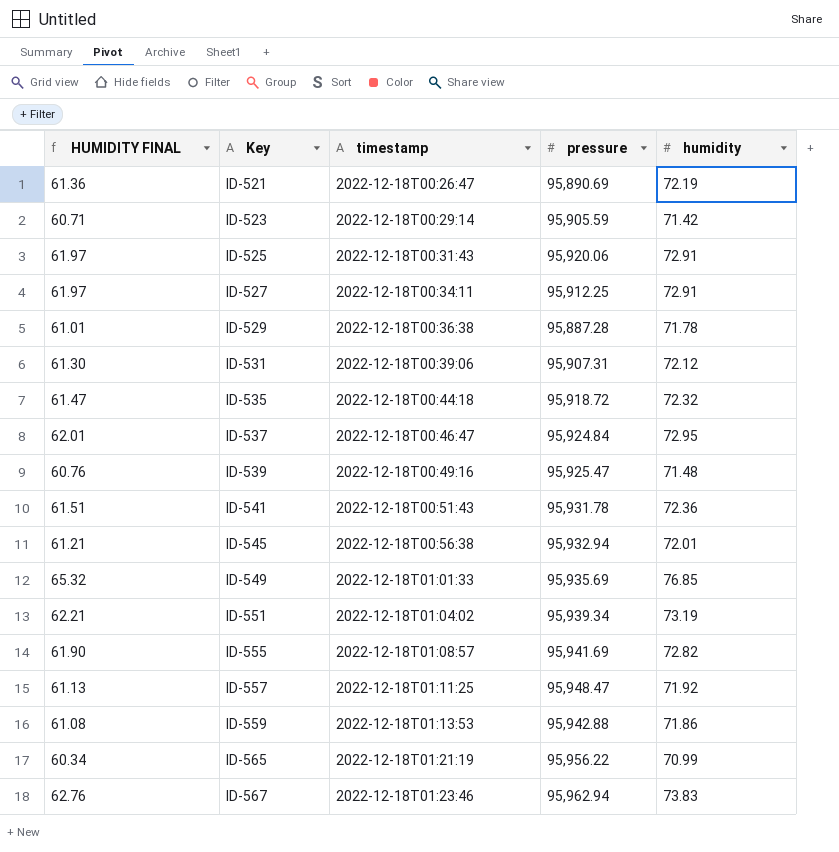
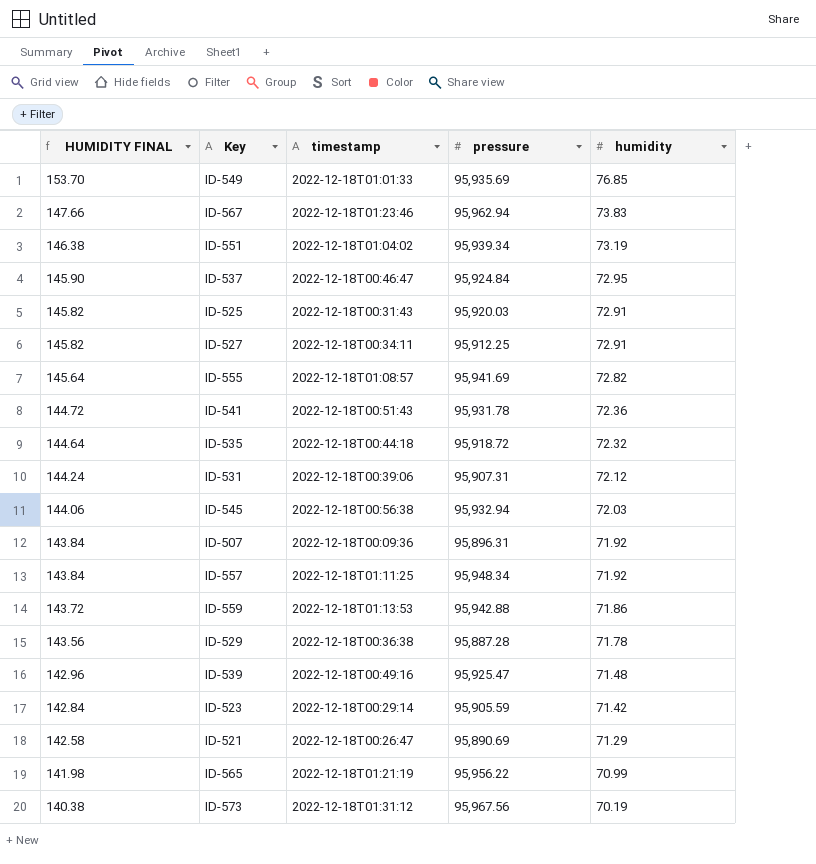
row order: Key ascending -> HUMIDITY FINAL descending
column HUMIDITY FINAL | formula: [humidity] * 0.85 -> [humidity] * 2
ID-525 | pressure: 95,920.06 -> 95,920.03
ID-545 | humidity: 72.01 -> 72.03
row ID-507: none -> 143.84 | 2022-12-18T00:09:36 | 95,896.31 | 71.92
ID-557 | pressure: 95,948.47 -> 95,948.34
ID-521 | humidity: 72.19 -> 71.29
row ID-573: none -> 140.38 | 2022-12-18T01:31:12 | 95,967.56 | 70.19

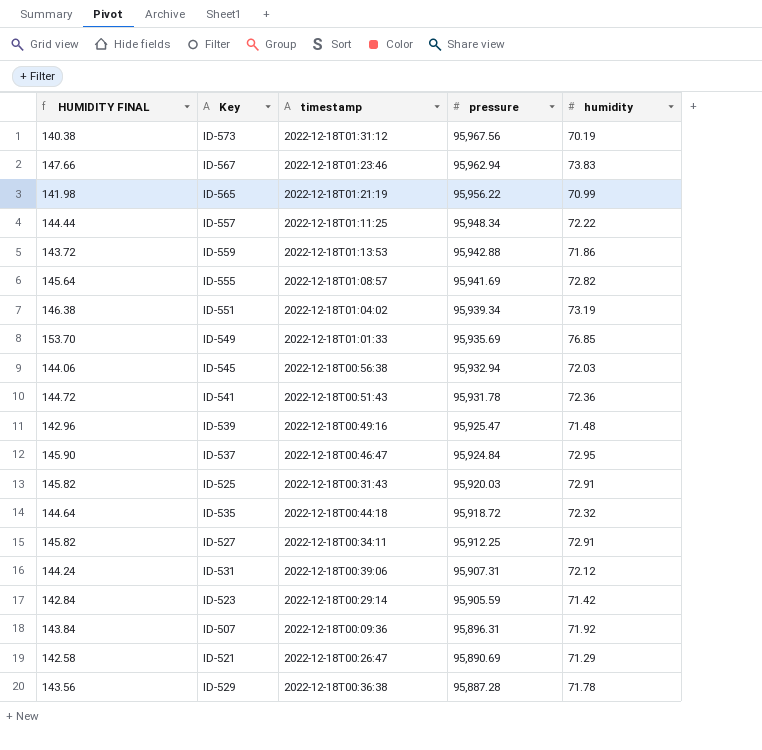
row order: HUMIDITY FINAL descending -> pressure descending
ID-557 | HUMIDITY FINAL: 143.84 -> 144.44
ID-557 | humidity: 71.92 -> 72.22

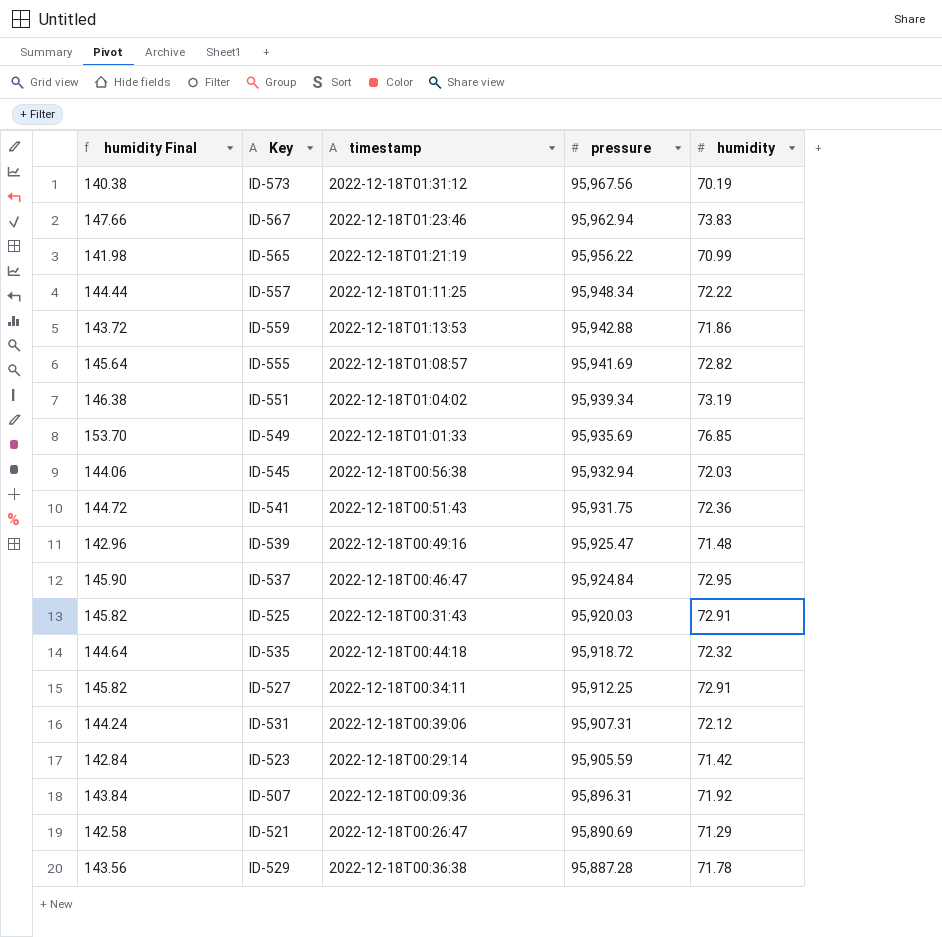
column name: HUMIDITY FINAL -> humidity Final
ID-541 | pressure: 95,931.78 -> 95,931.75

